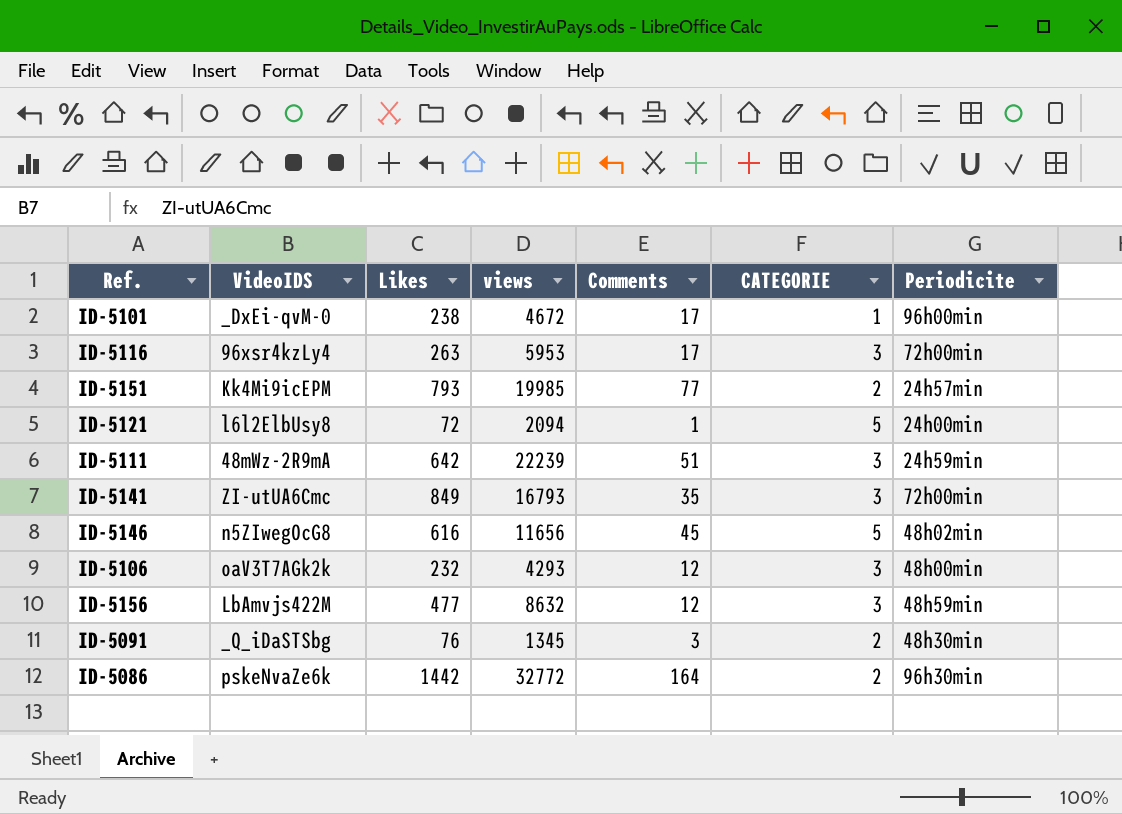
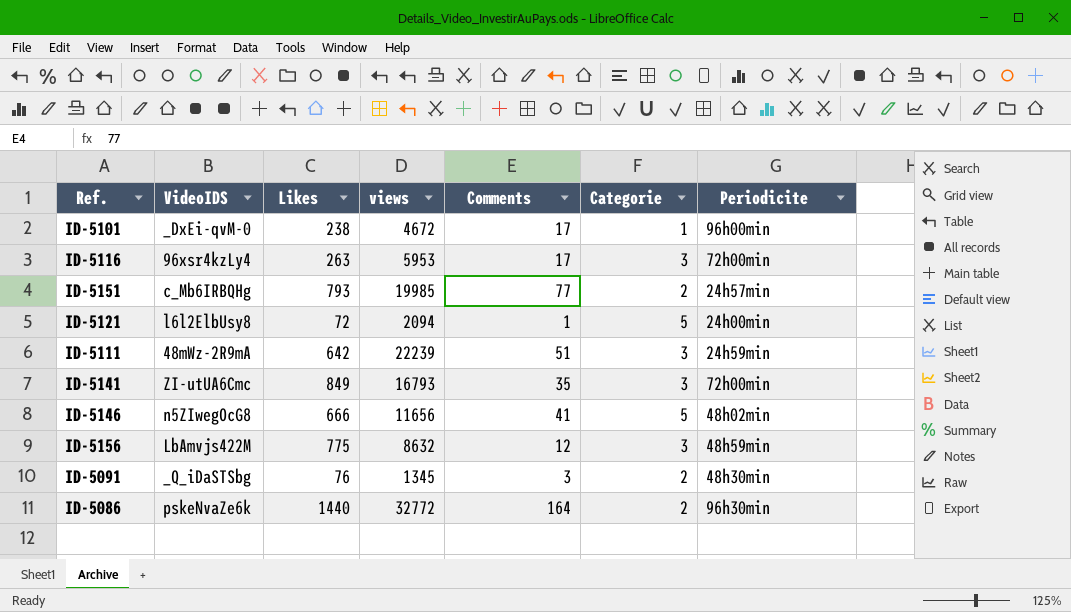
column name: CATEGORIE -> Categorie
row ID-5106: oaV3T7AGk2k | 232 | 4293 | 12 | 3 | 48h00min -> none
ID-5151 | VideoIDS: Kk4Mi9icEPM -> c_Mb6IRBQHg
ID-5146 | Likes: 616 -> 666
ID-5146 | Comments: 45 -> 41
ID-5156 | Likes: 477 -> 775
ID-5086 | Likes: 1442 -> 1440

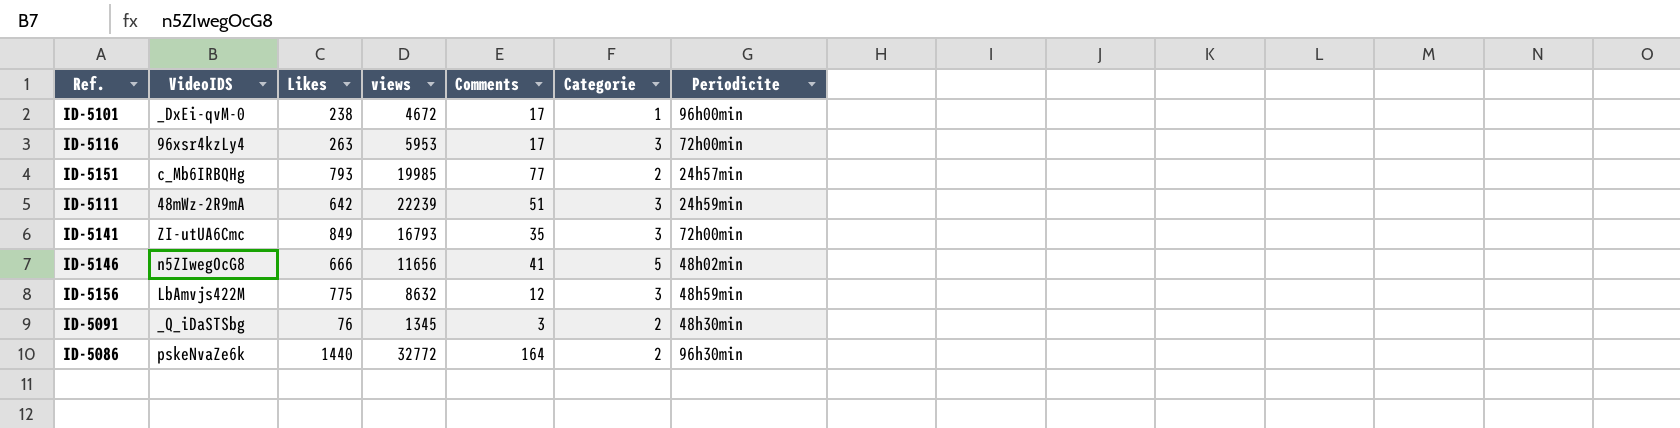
row ID-5121: l6l2ElbUsy8 | 72 | 2094 | 1 | 5 | 24h00min -> none

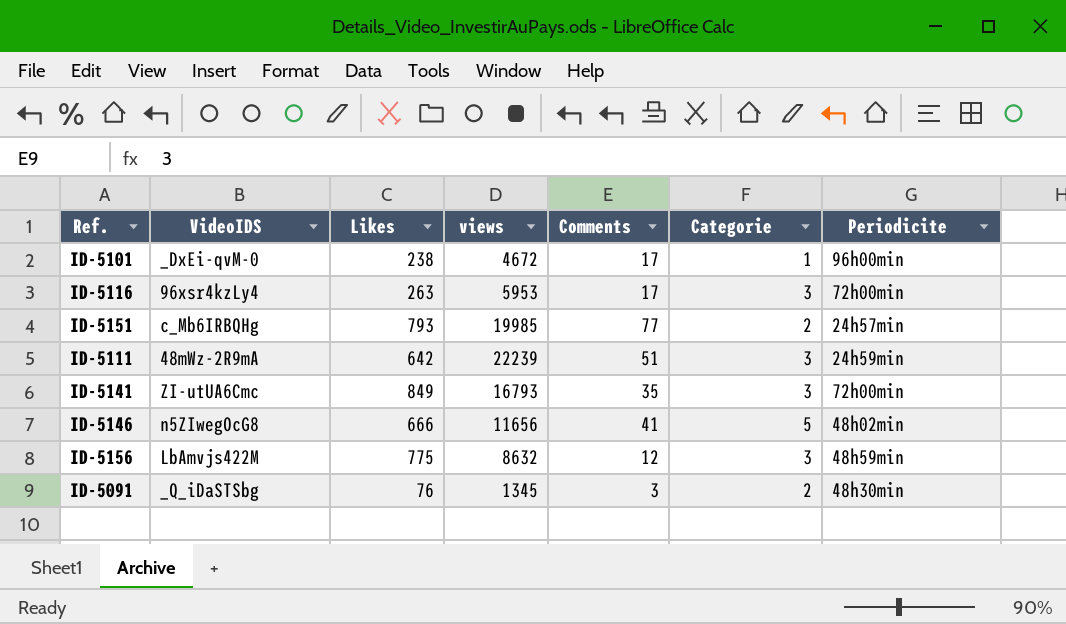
row ID-5086: pskeNvaZe6k | 1440 | 32772 | 164 | 2 | 96h30min -> none

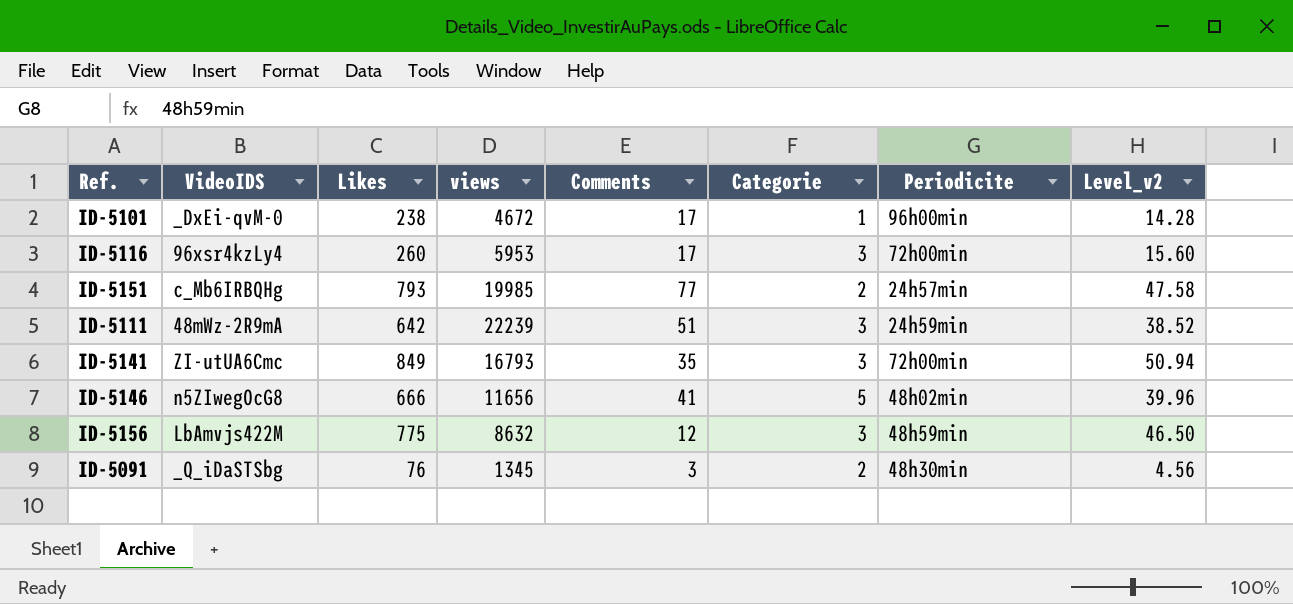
column Level_v2 | formula: none -> [Likes] * 0.06
ID-5116 | Likes: 263 -> 260

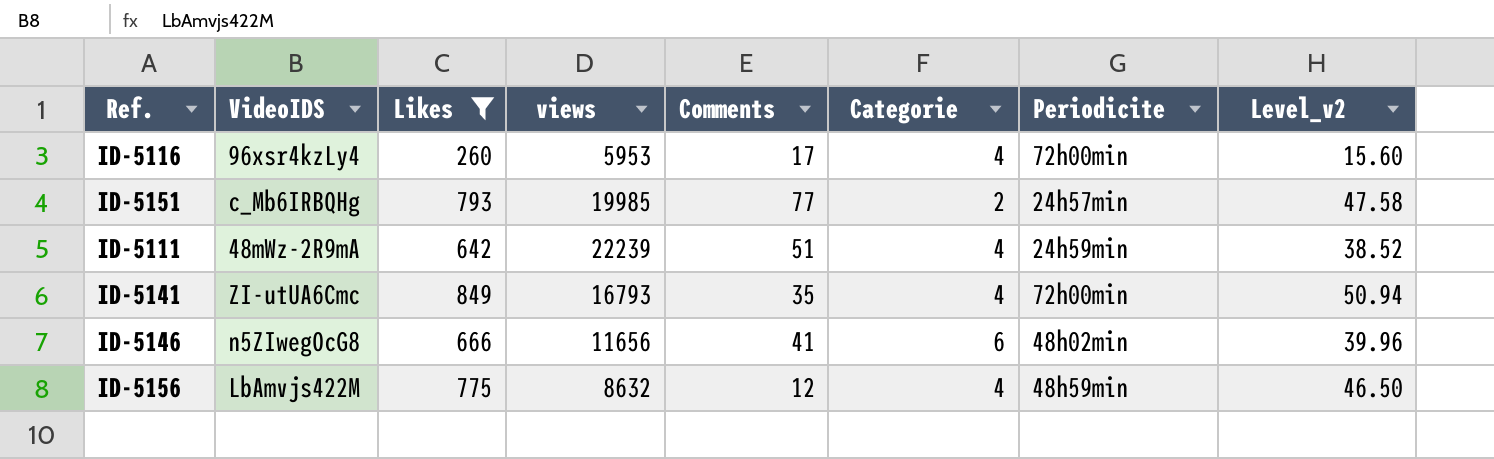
filter: none -> Likes >= 260
ID-5116 | Categorie: 3 -> 4
ID-5111 | Categorie: 3 -> 4
ID-5141 | Categorie: 3 -> 4
ID-5146 | Categorie: 5 -> 6
ID-5156 | Categorie: 3 -> 4

